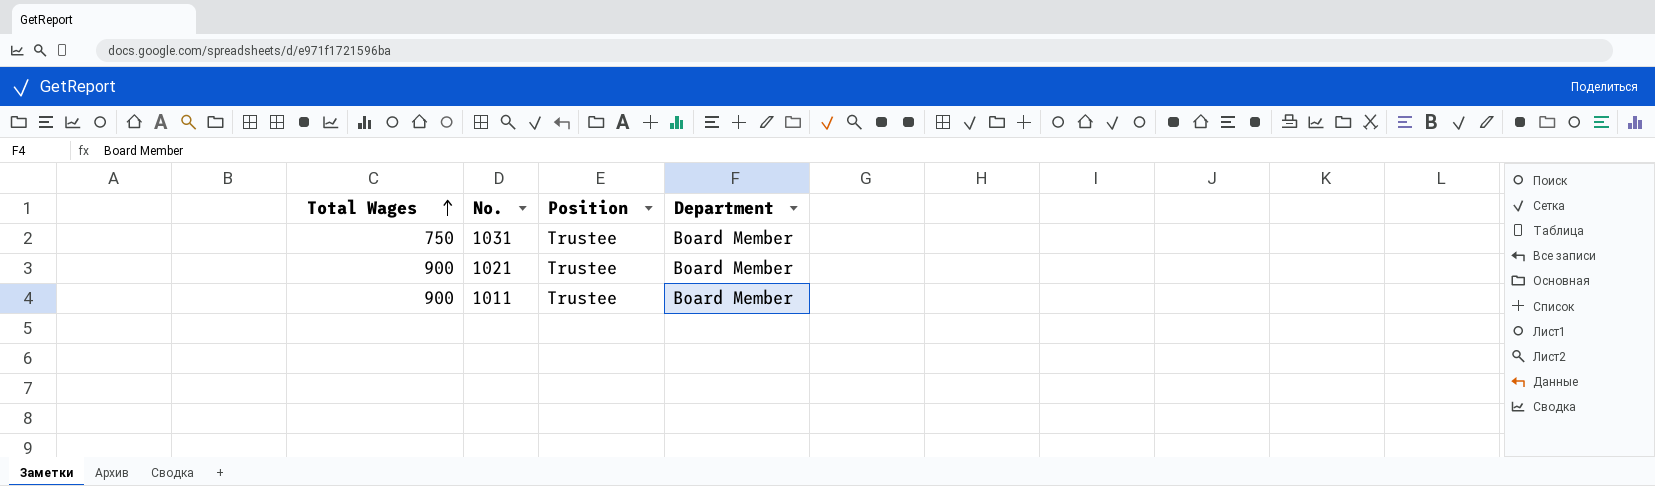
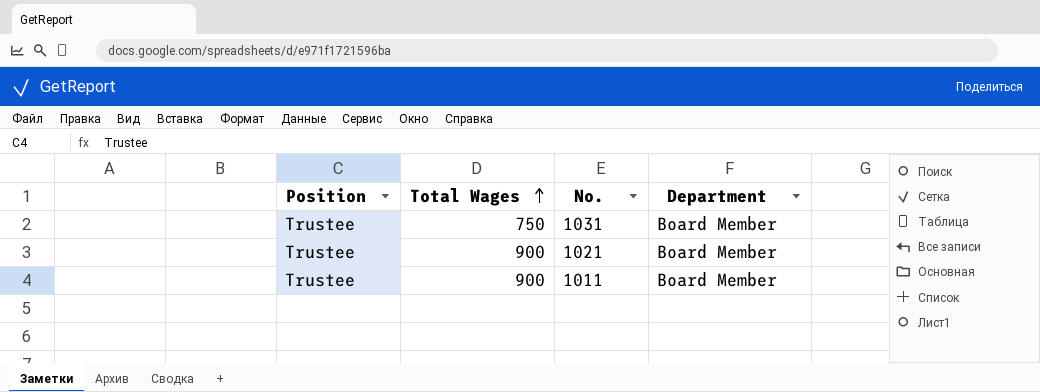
column Position | position: 3 -> 1

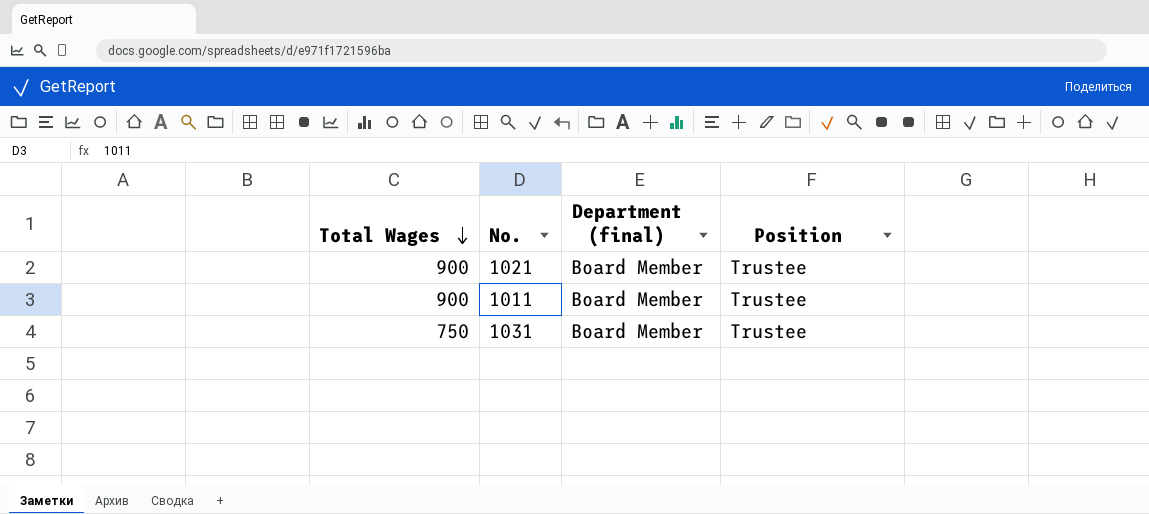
row order: Total Wages ascending -> Total Wages descending
column name: Department -> Department (final)
column Position | position: 1 -> 4

